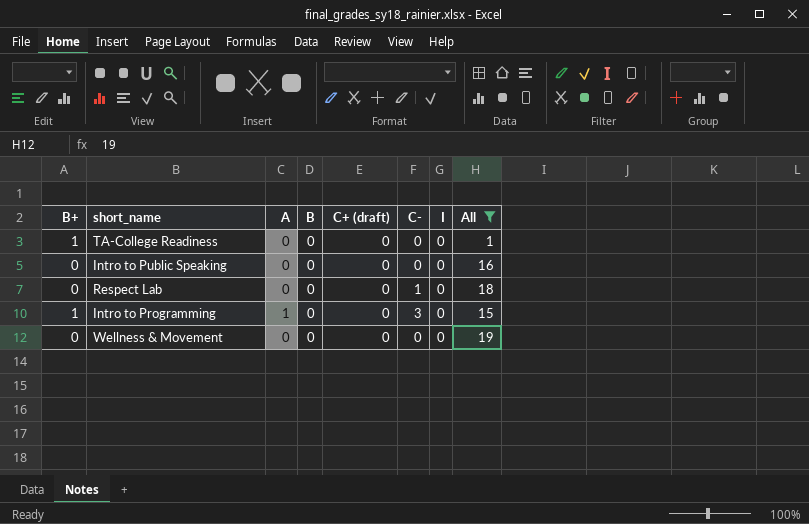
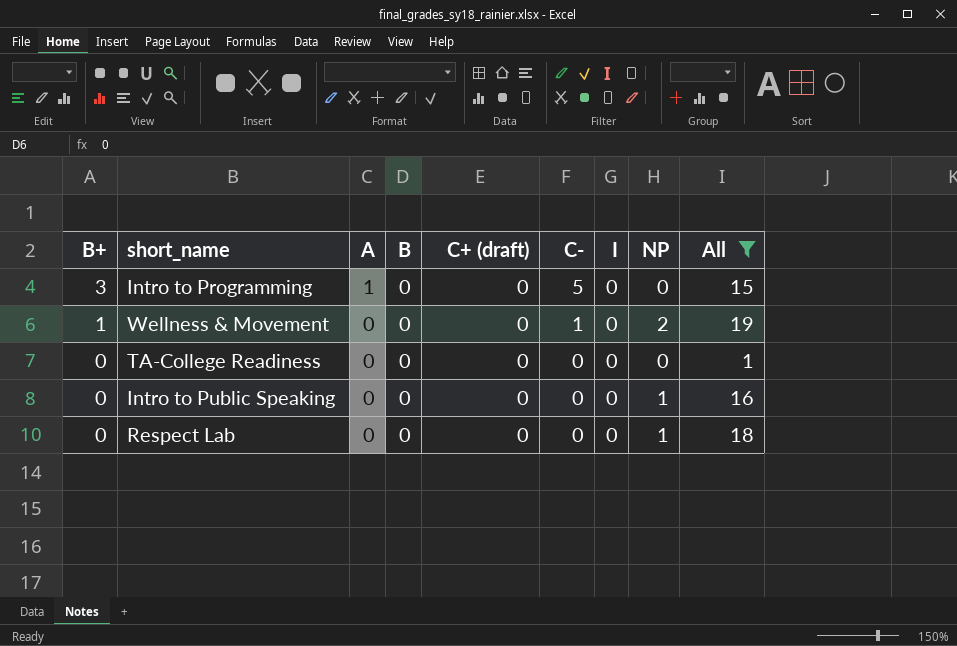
row order: none -> B+ descending
column NP | position: none -> 8
Intro to Programming | B+: 1 -> 3
Intro to Programming | C-: 3 -> 5
Wellness & Movement | B+: 0 -> 1
Wellness & Movement | C-: 0 -> 1
TA-College Readiness | B+: 1 -> 0
Respect Lab | C-: 1 -> 0

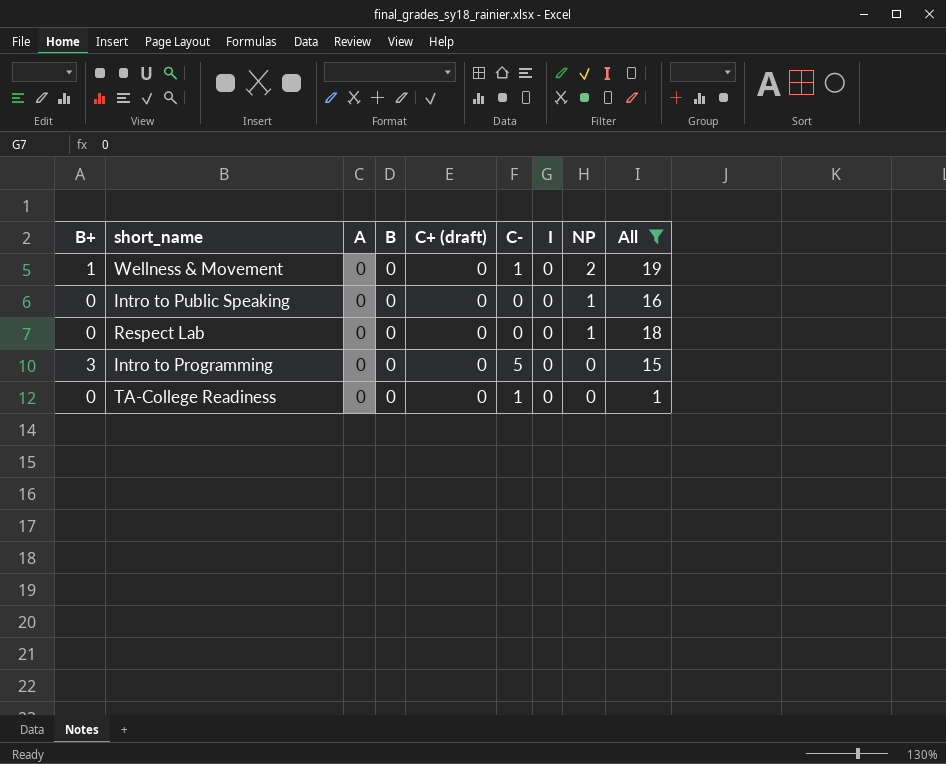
row order: B+ descending -> NP descending
Intro to Programming | A: 1 -> 0
TA-College Readiness | C-: 0 -> 1

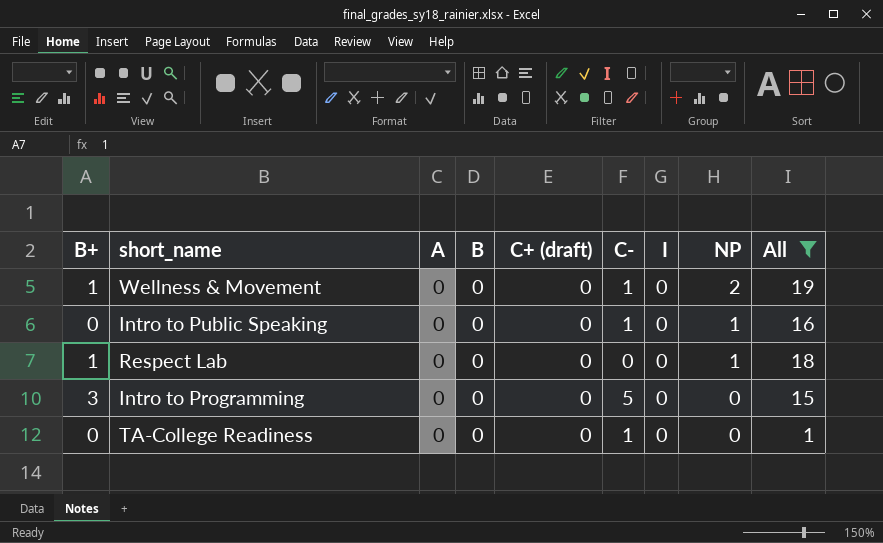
Intro to Public Speaking | C-: 0 -> 1
Respect Lab | B+: 0 -> 1

